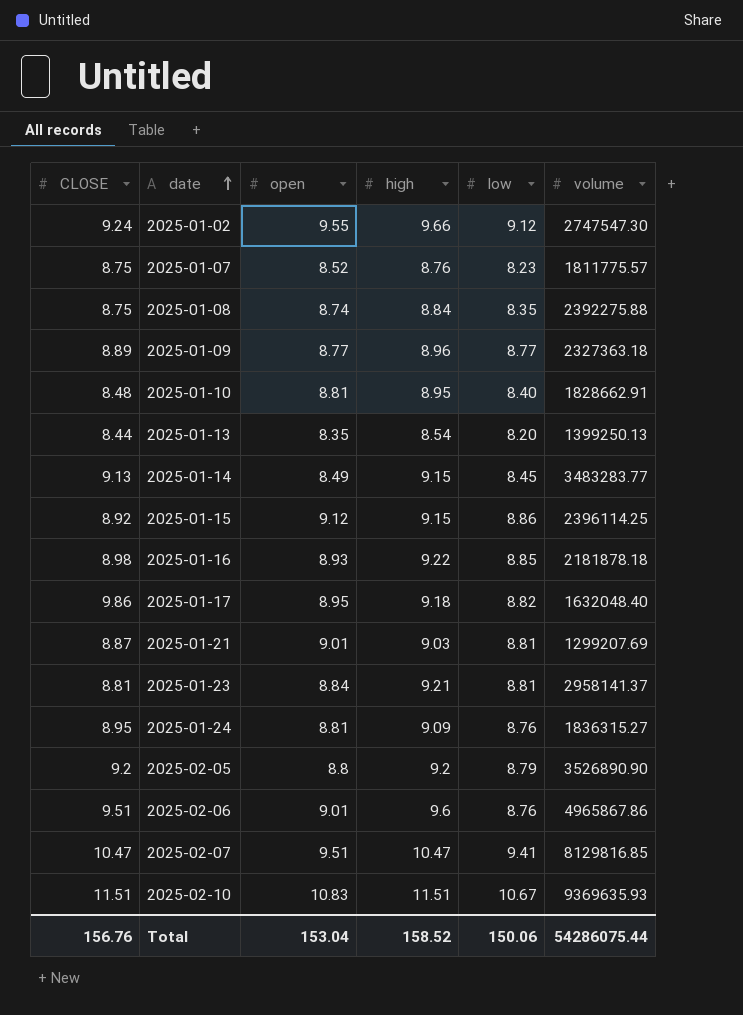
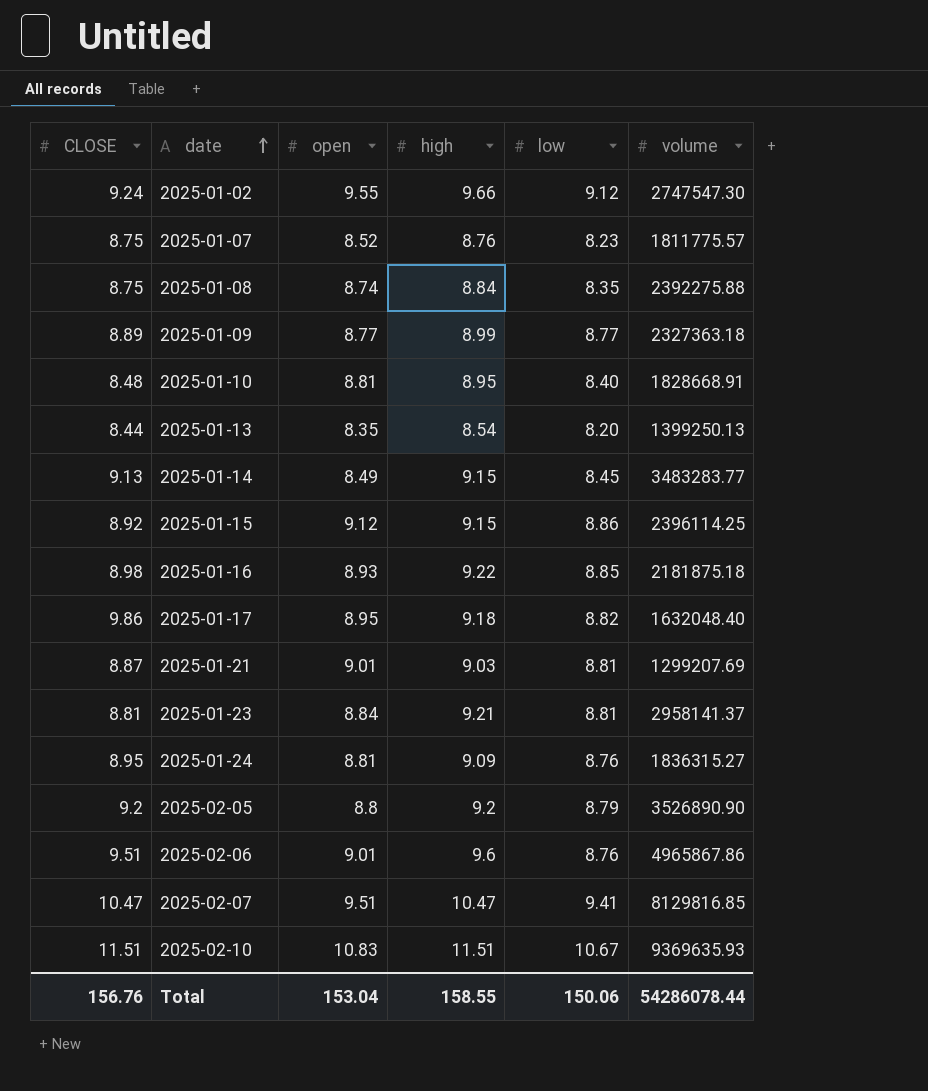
2025-01-09 | high: 8.96 -> 8.99
2025-01-10 | volume: 1828662.91 -> 1828668.91
2025-01-16 | volume: 2181878.18 -> 2181875.18
Total | high: 158.52 -> 158.55
Total | volume: 54286075.44 -> 54286078.44

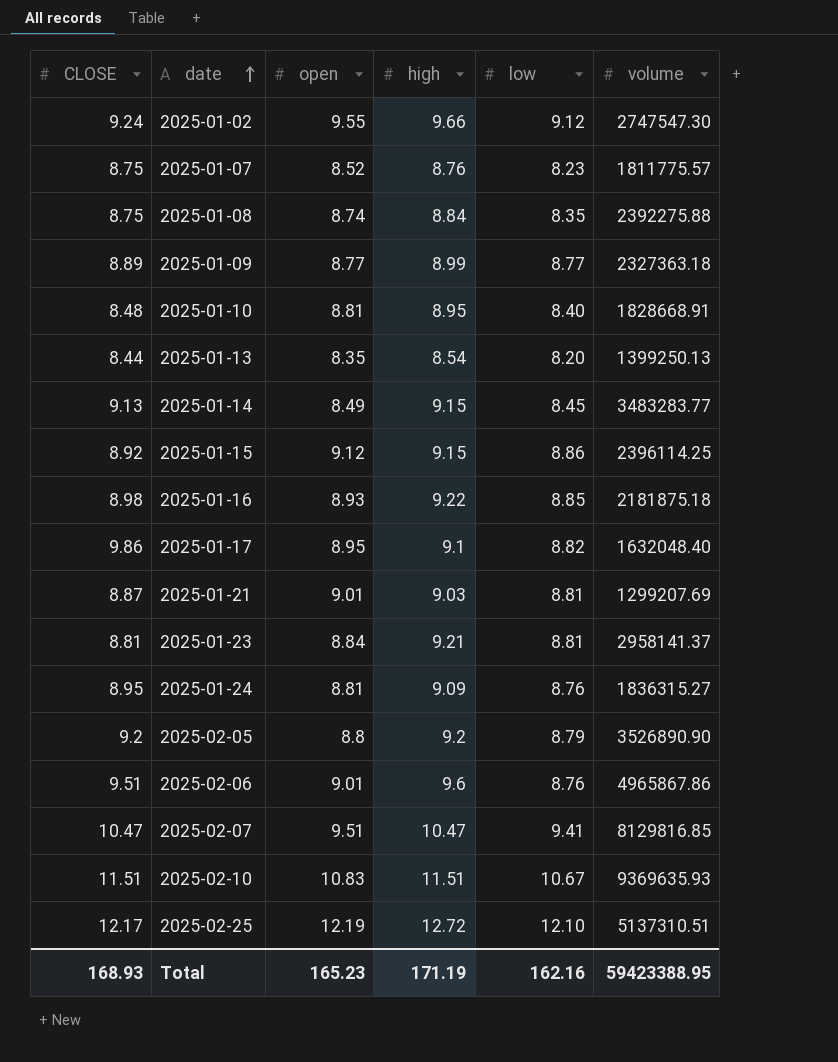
2025-01-17 | high: 9.18 -> 9.1
row 2025-02-25: none -> 12.17 | 12.19 | 12.72 | 12.10 | 5137310.51
Total | CLOSE: 156.76 -> 168.93
Total | open: 153.04 -> 165.23
Total | high: 158.55 -> 171.19
Total | low: 150.06 -> 162.16
Total | volume: 54286078.44 -> 59423388.95

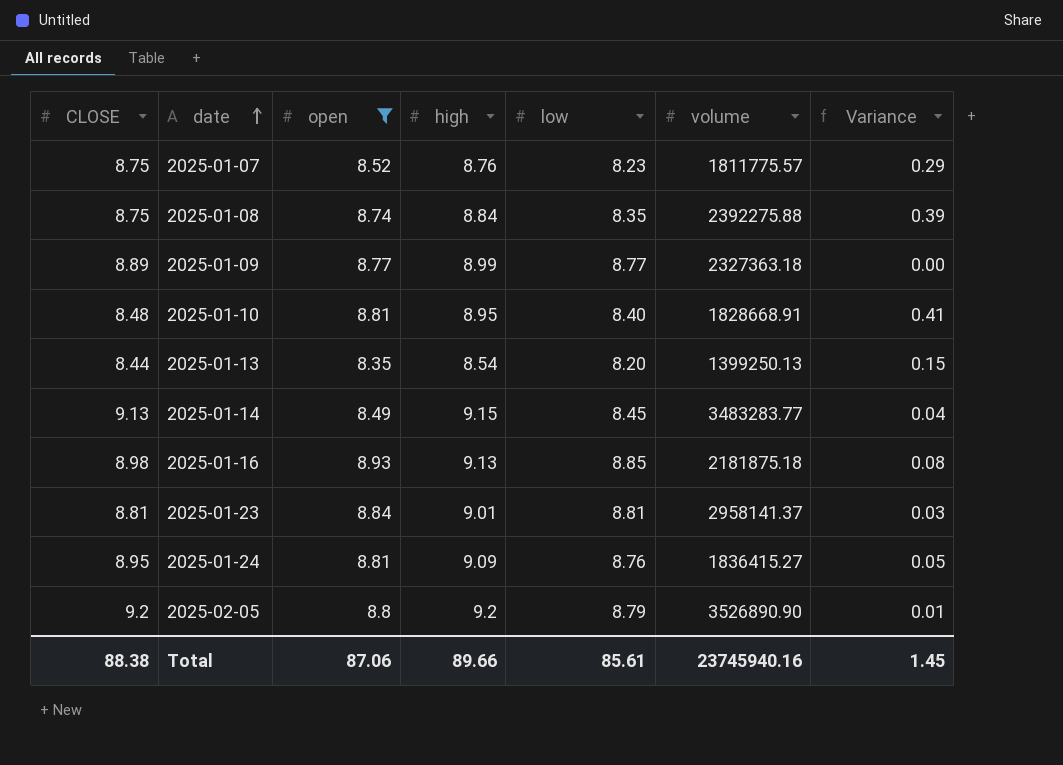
filter: none -> open <= 8.93
column Variance | formula: none -> [open] - [low]
2025-01-16 | high: 9.22 -> 9.13
2025-01-23 | high: 9.21 -> 9.01
2025-01-24 | volume: 1836315.27 -> 1836415.27
Total | CLOSE: 168.93 -> 88.38
Total | open: 165.23 -> 87.06
Total | high: 171.19 -> 89.66
Total | low: 162.16 -> 85.61
Total | volume: 59423388.95 -> 23745940.16

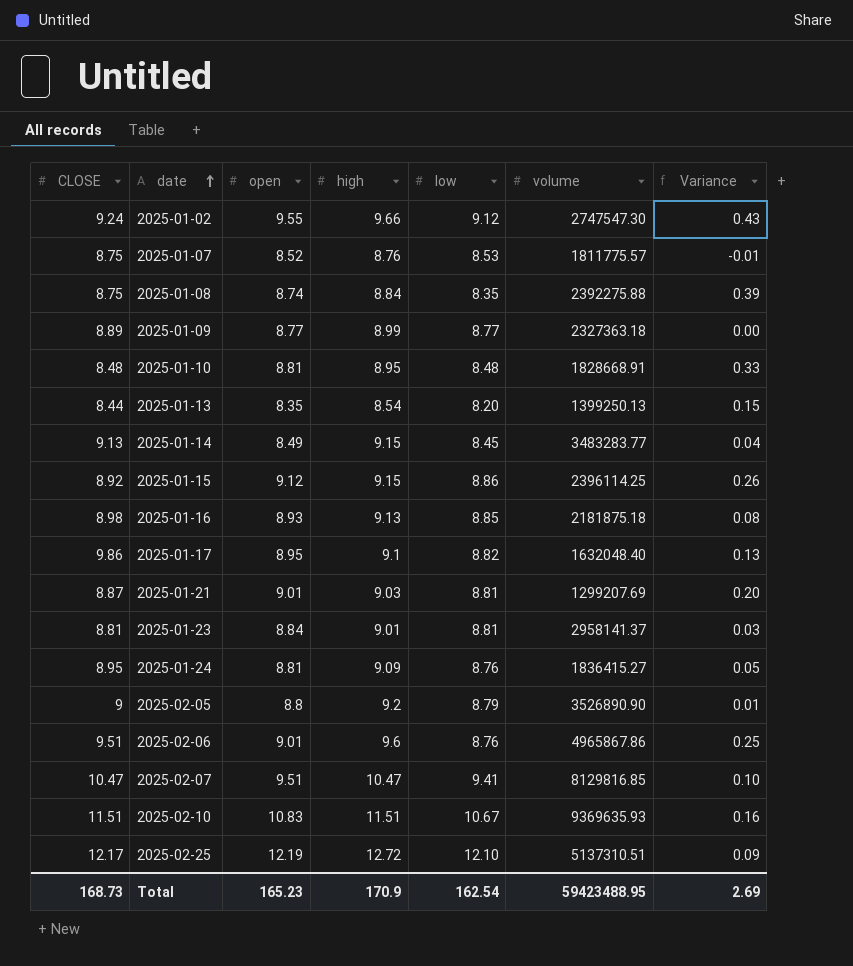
filter: open <= 8.93 -> none
2025-01-07 | low: 8.23 -> 8.53
2025-01-07 | Variance: 0.29 -> -0.01
2025-01-10 | low: 8.40 -> 8.48
2025-01-10 | Variance: 0.41 -> 0.33
2025-02-05 | CLOSE: 9.2 -> 9
Total | CLOSE: 88.38 -> 168.73
Total | open: 87.06 -> 165.23
Total | high: 89.66 -> 170.9
Total | low: 85.61 -> 162.54
Total | volume: 23745940.16 -> 59423488.95
Total | Variance: 1.45 -> 2.69

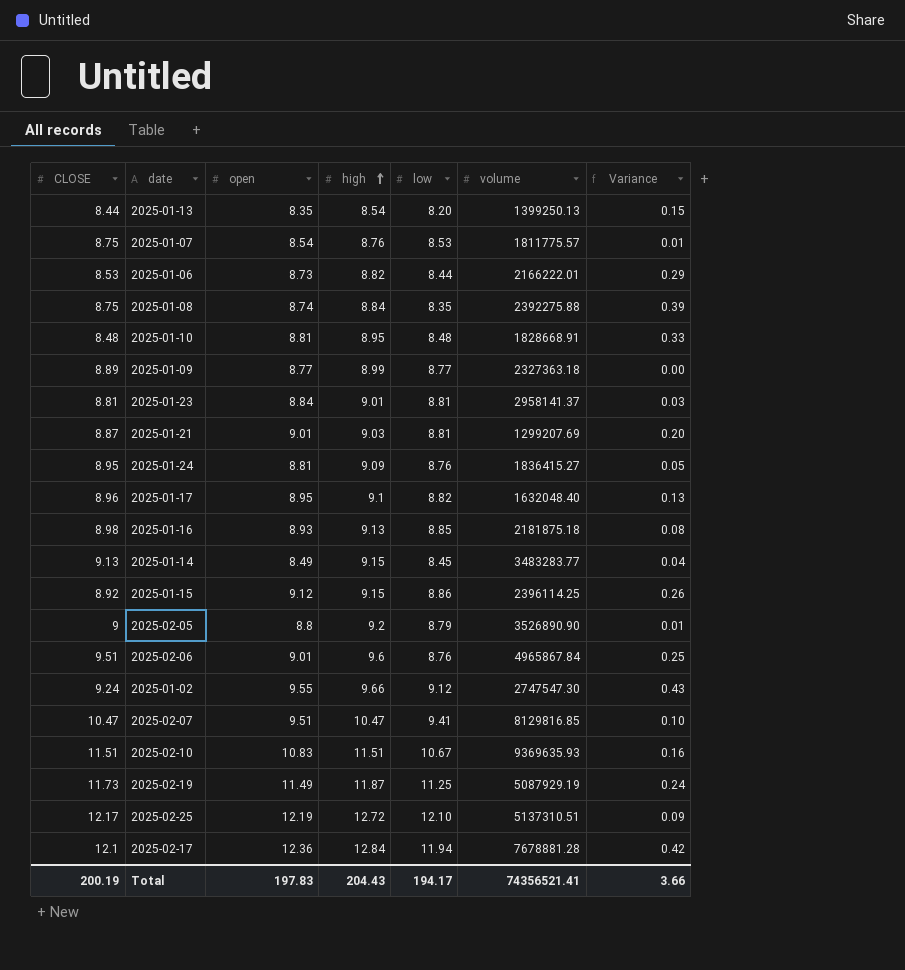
row order: date ascending -> high ascending
2025-01-07 | open: 8.52 -> 8.54
2025-01-07 | Variance: -0.01 -> 0.01
row 2025-01-06: none -> 8.53 | 8.73 | 8.82 | 8.44 | 2166222.01 | 0.29
2025-01-17 | CLOSE: 9.86 -> 8.96
2025-02-06 | volume: 4965867.86 -> 4965867.84
row 2025-02-19: none -> 11.73 | 11.49 | 11.87 | 11.25 | 5087929.19 | 0.24
row 2025-02-17: none -> 12.1 | 12.36 | 12.84 | 11.94 | 7678881.28 | 0.42
Total | CLOSE: 168.73 -> 200.19
Total | open: 165.23 -> 197.83
Total | high: 170.9 -> 204.43
Total | low: 162.54 -> 194.17
Total | volume: 59423488.95 -> 74356521.41
Total | Variance: 2.69 -> 3.66

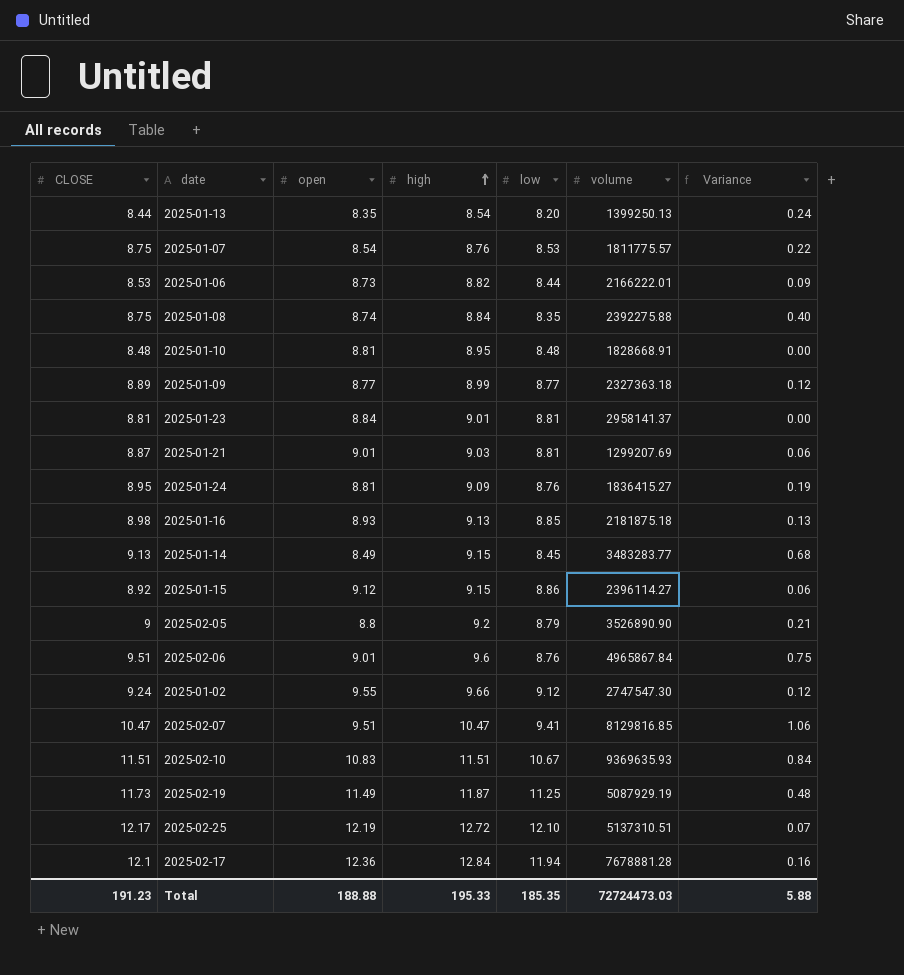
column Variance | formula: [open] - [low] -> [CLOSE] - [low]
row 2025-01-17: 8.96 | 8.95 | 9.1 | 8.82 | 1632048.40 | 0.13 -> none
2025-01-15 | volume: 2396114.25 -> 2396114.27
Total | CLOSE: 200.19 -> 191.23
Total | open: 197.83 -> 188.88
Total | high: 204.43 -> 195.33
Total | low: 194.17 -> 185.35
Total | volume: 74356521.41 -> 72724473.03
Total | Variance: 3.66 -> 5.88

